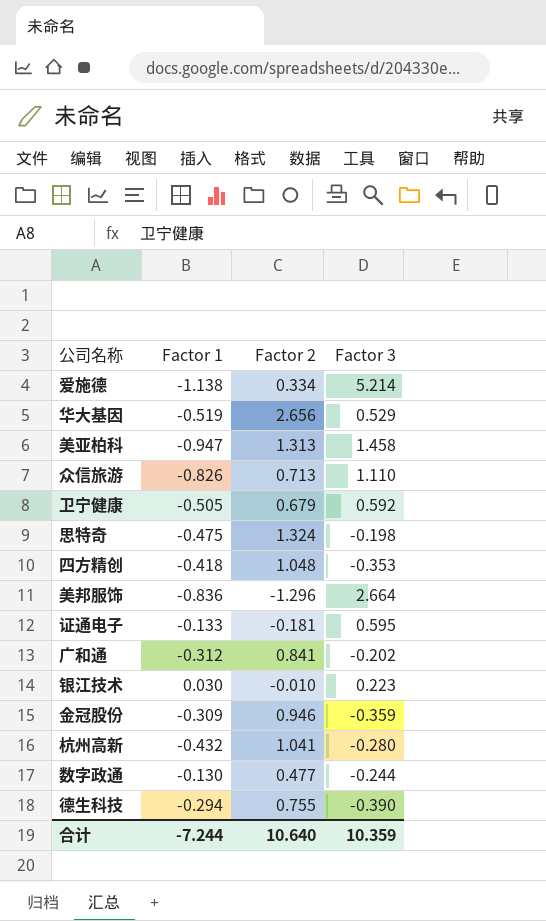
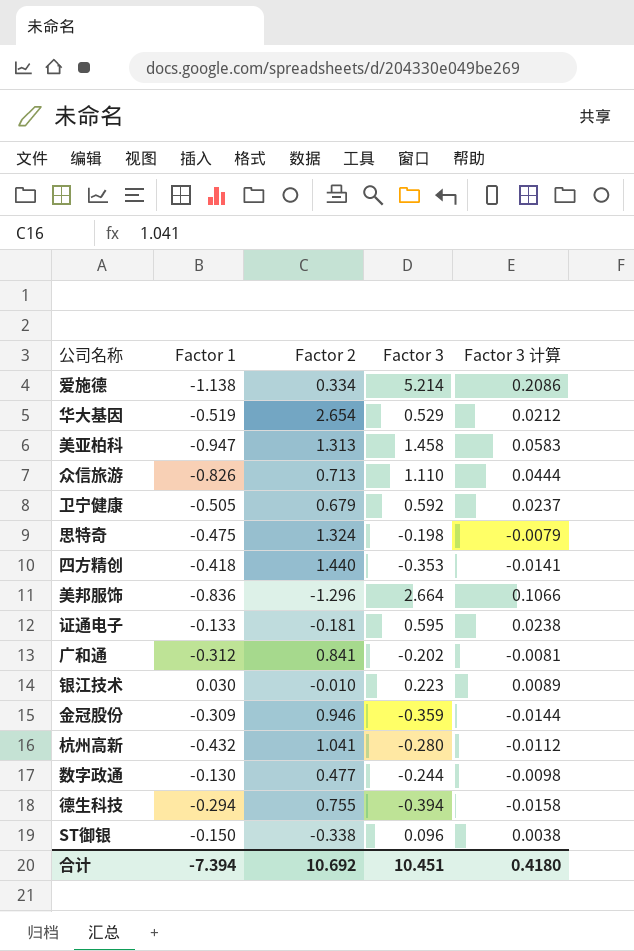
column Factor 3 计算 | formula: none -> [Factor 3] * 0.04
华大基因 | Factor 2: 2.656 -> 2.654
四方精创 | Factor 2: 1.048 -> 1.440
德生科技 | Factor 3: -0.390 -> -0.394
row ST御银: none -> -0.150 | -0.338 | 0.096 | 0.0038
合计 | Factor 1: -7.244 -> -7.394
合计 | Factor 2: 10.640 -> 10.692
合计 | Factor 3: 10.359 -> 10.451

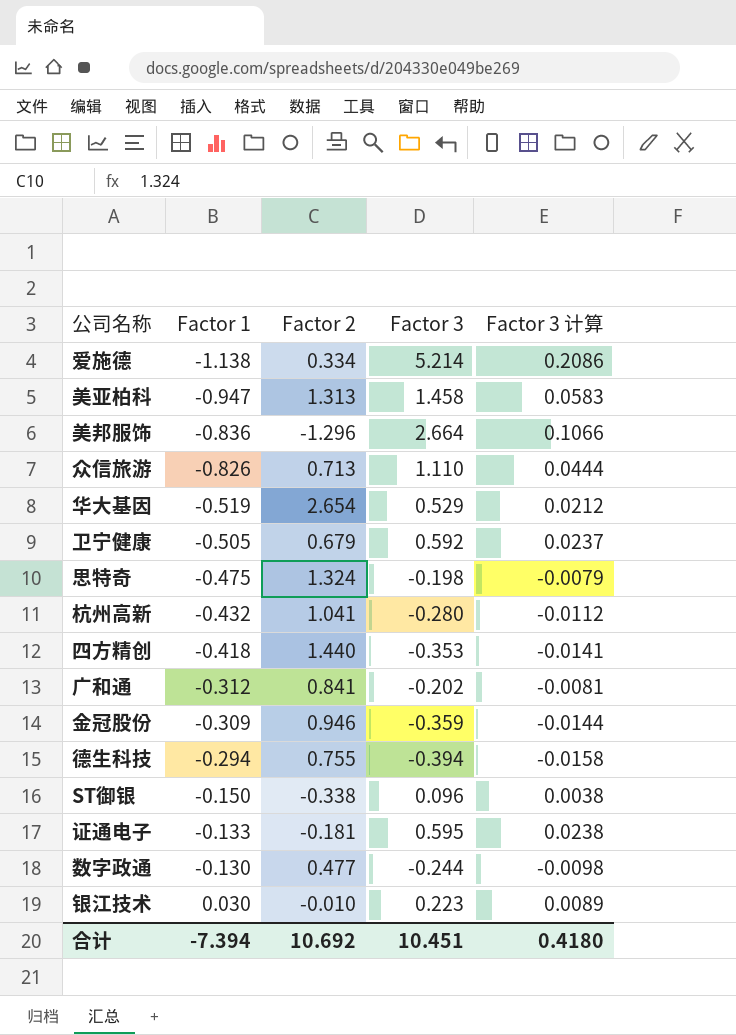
row order: none -> Factor 1 ascending

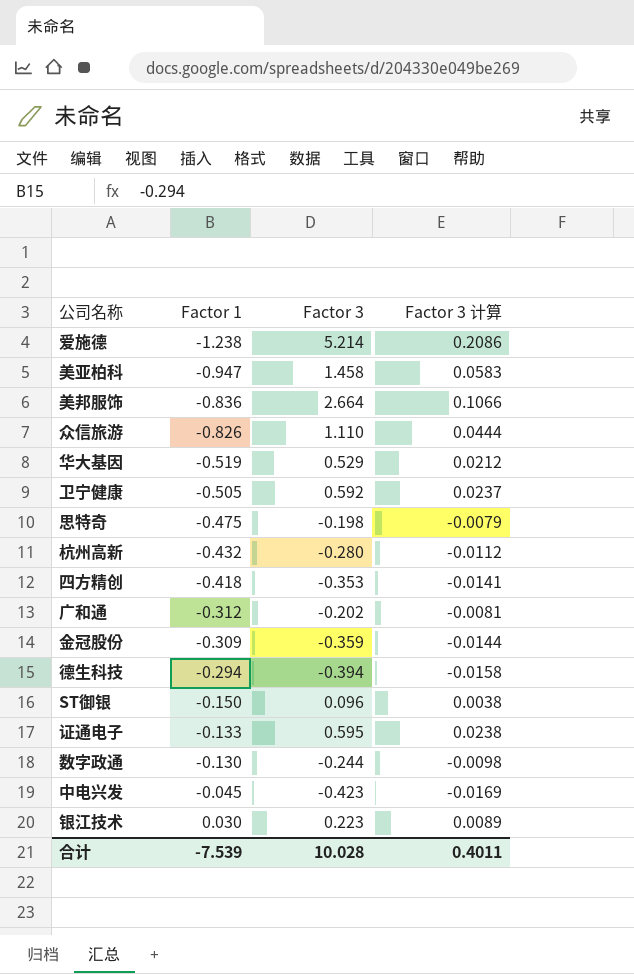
column Factor 2 | position: 3 -> none
爱施德 | Factor 1: -1.138 -> -1.238
row 中电兴发: none -> -0.045 | -0.423 | -0.0169
合计 | Factor 1: -7.394 -> -7.539
合计 | Factor 3: 10.451 -> 10.028
合计 | Factor 3 计算: 0.4180 -> 0.4011

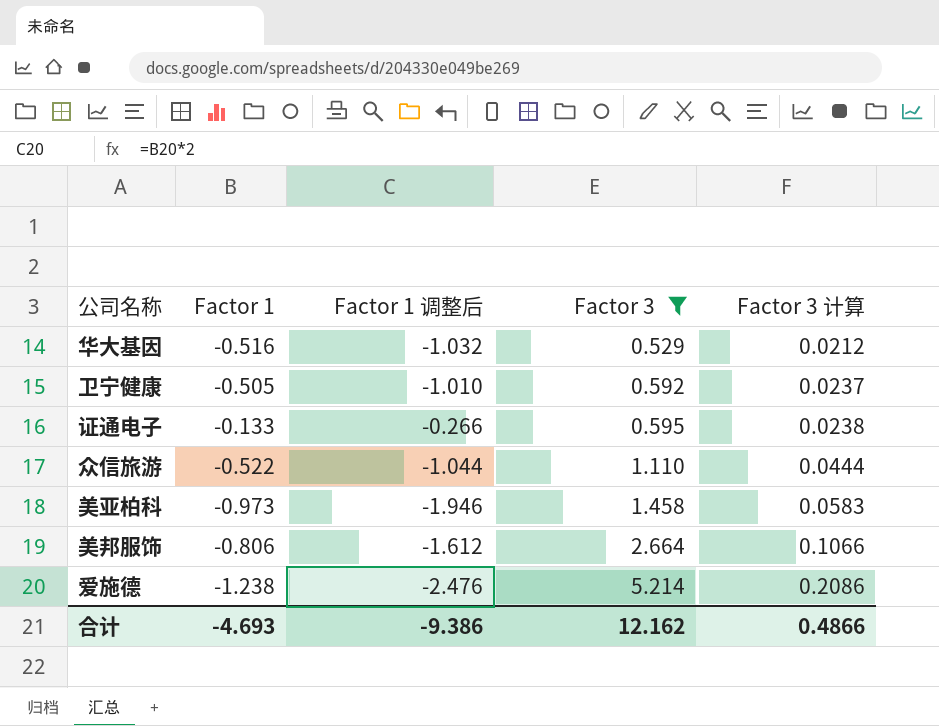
filter: none -> Factor 3 >= 0.529
row order: Factor 1 ascending -> Factor 3 ascending
column Factor 1 调整后 | formula: none -> [Factor 1] * 2
华大基因 | Factor 1: -0.519 -> -0.516
众信旅游 | Factor 1: -0.826 -> -0.522
美亚柏科 | Factor 1: -0.947 -> -0.973
美邦服饰 | Factor 1: -0.836 -> -0.806
合计 | Factor 1: -7.539 -> -4.693
合计 | Factor 3: 10.028 -> 12.162
合计 | Factor 3 计算: 0.4011 -> 0.4866

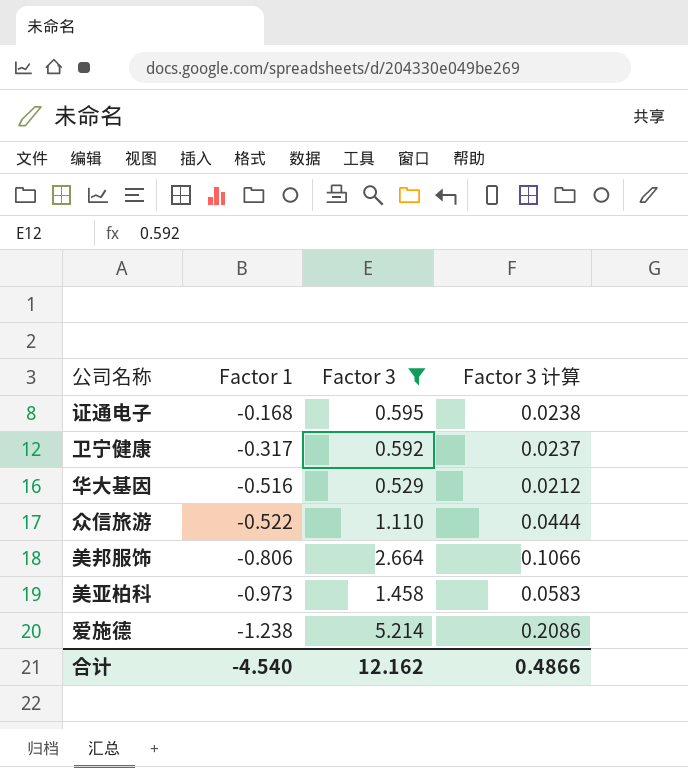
row order: Factor 3 ascending -> Factor 1 descending
column Factor 1 调整后 | formula: [Factor 1] * 2 -> none
证通电子 | Factor 1: -0.133 -> -0.168
卫宁健康 | Factor 1: -0.505 -> -0.317
合计 | Factor 1: -4.693 -> -4.540

